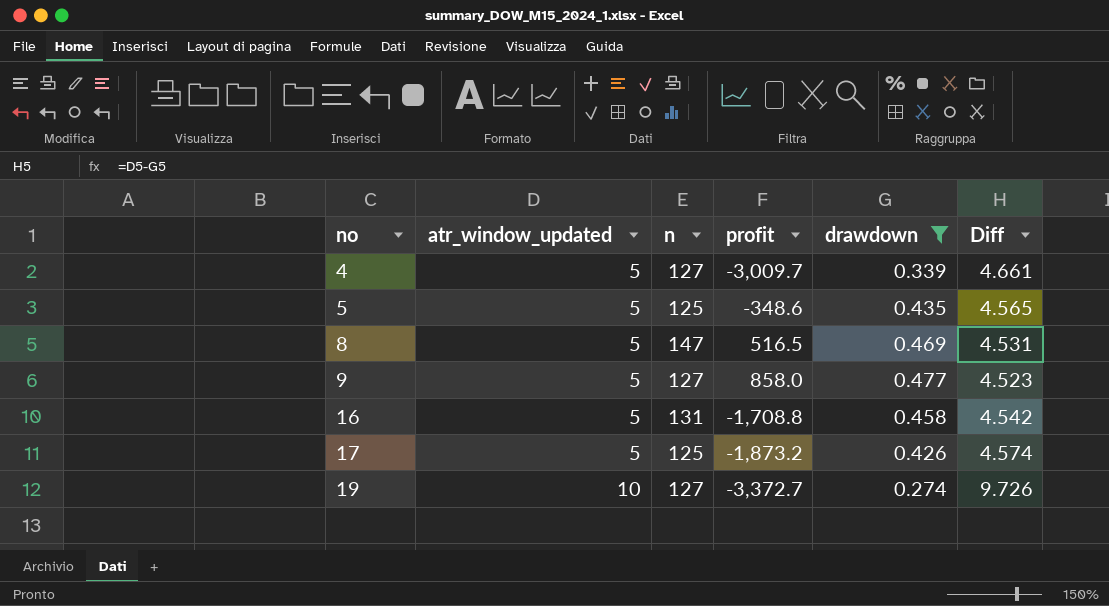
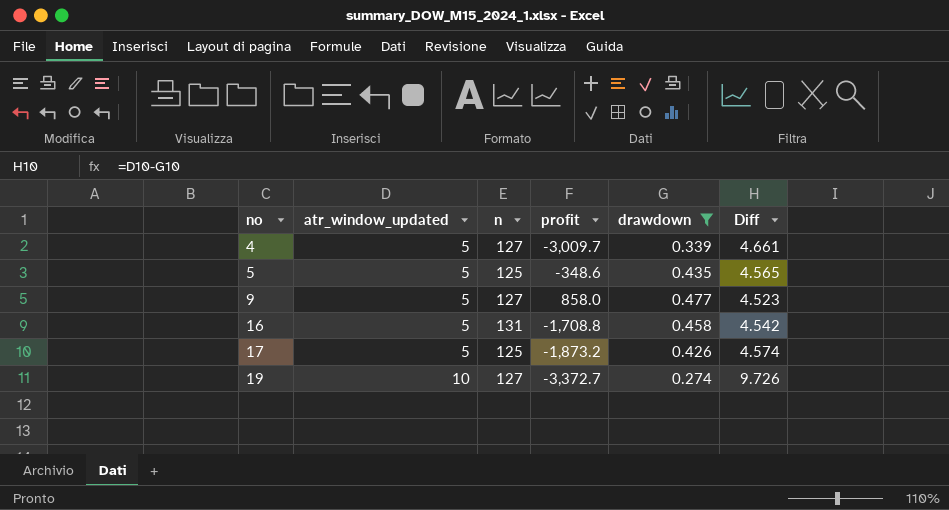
row 8: 5 | 147 | 516.5 | 0.469 | 4.531 -> none

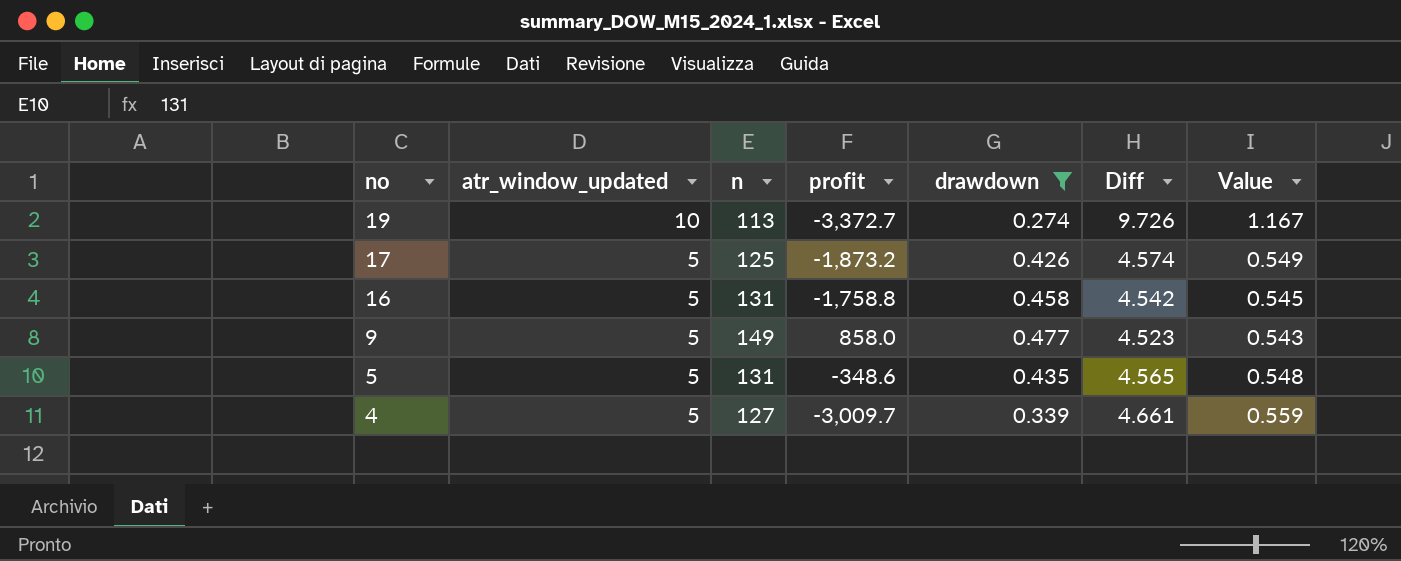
row order: no ascending -> no descending
column Value | formula: none -> [Diff] * 0.12
19 | n: 127 -> 113
16 | profit: -1,708.8 -> -1,758.8
9 | n: 127 -> 149
5 | n: 125 -> 131

